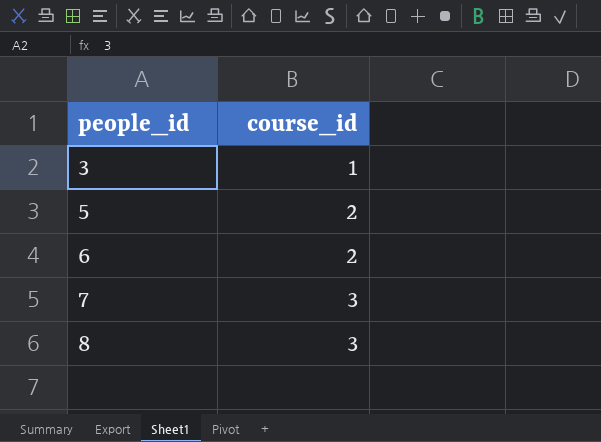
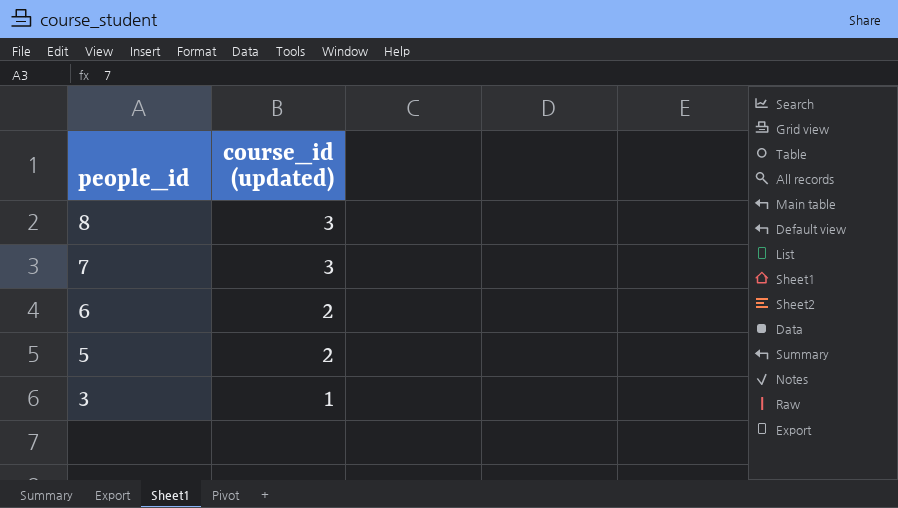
row order: people_id ascending -> people_id descending
column name: course_id -> course_id (updated)

